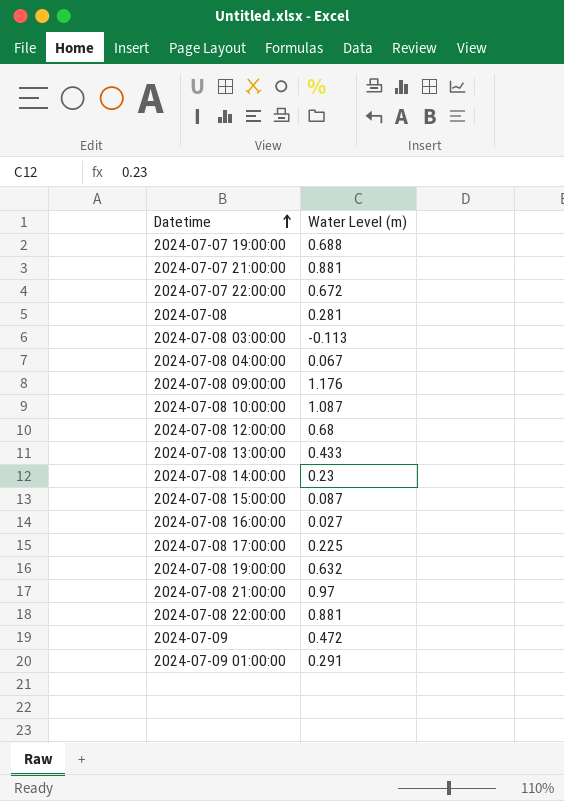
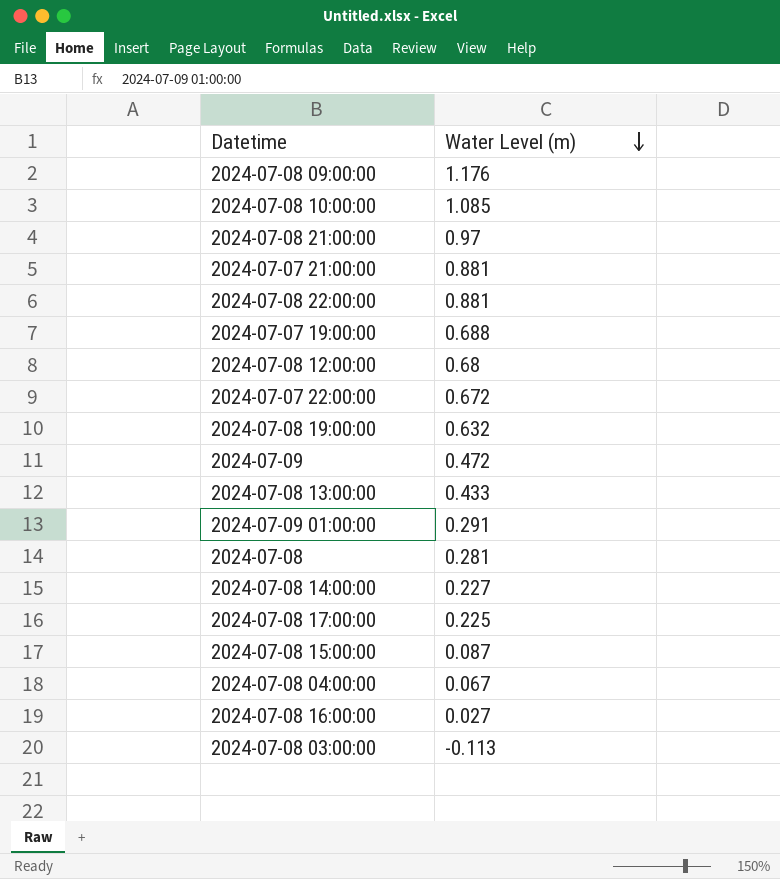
row order: Datetime ascending -> Water Level (m) descending
2024-07-08 10:00:00 | Water Level (m): 1.087 -> 1.085
2024-07-08 14:00:00 | Water Level (m): 0.23 -> 0.227

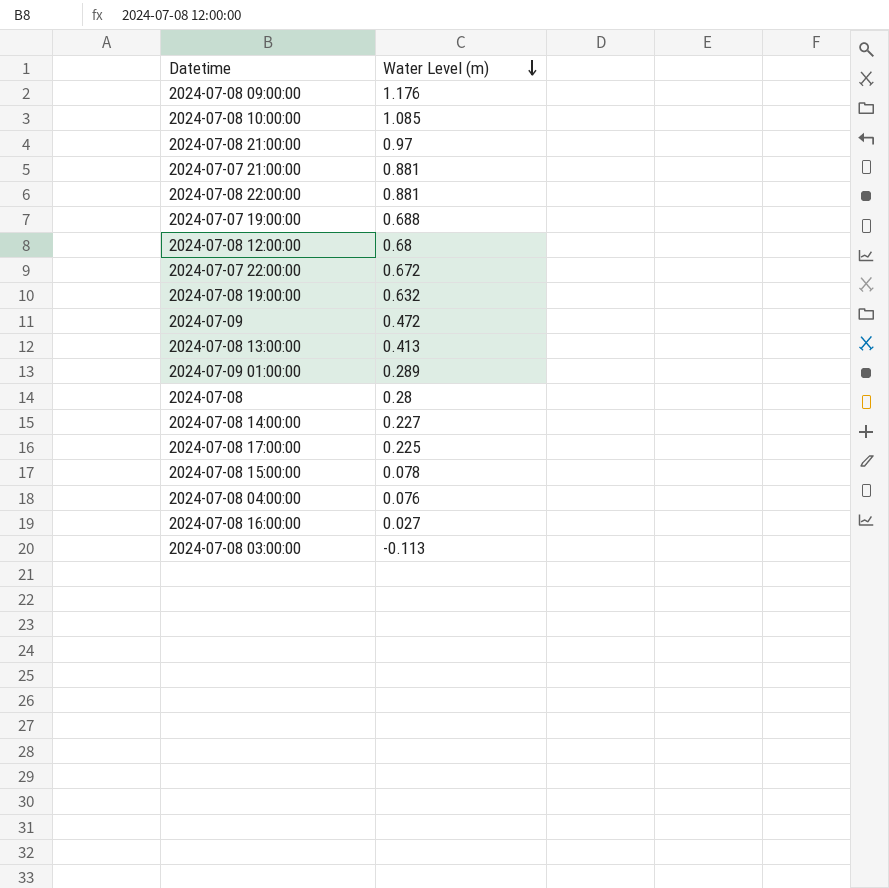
2024-07-08 13:00:00 | Water Level (m): 0.433 -> 0.413
2024-07-09 01:00:00 | Water Level (m): 0.291 -> 0.289
2024-07-08 | Water Level (m): 0.281 -> 0.28
2024-07-08 15:00:00 | Water Level (m): 0.087 -> 0.078
2024-07-08 04:00:00 | Water Level (m): 0.067 -> 0.076

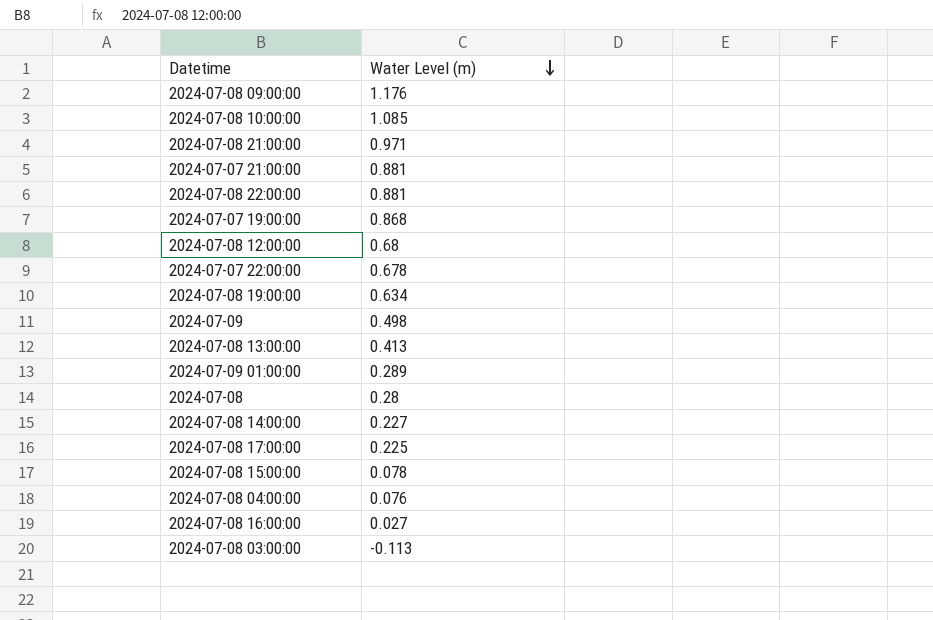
2024-07-08 21:00:00 | Water Level (m): 0.97 -> 0.971
2024-07-07 19:00:00 | Water Level (m): 0.688 -> 0.868
2024-07-07 22:00:00 | Water Level (m): 0.672 -> 0.678
2024-07-08 19:00:00 | Water Level (m): 0.632 -> 0.634
2024-07-09 | Water Level (m): 0.472 -> 0.498

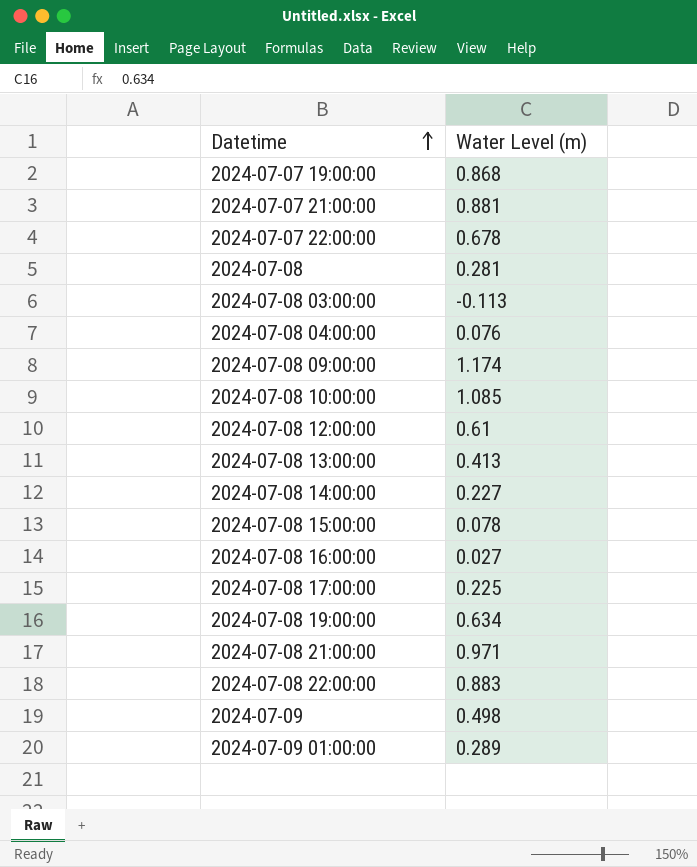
row order: Water Level (m) descending -> Datetime ascending
2024-07-08 | Water Level (m): 0.28 -> 0.281
2024-07-08 09:00:00 | Water Level (m): 1.176 -> 1.174
2024-07-08 12:00:00 | Water Level (m): 0.68 -> 0.61
2024-07-08 22:00:00 | Water Level (m): 0.881 -> 0.883

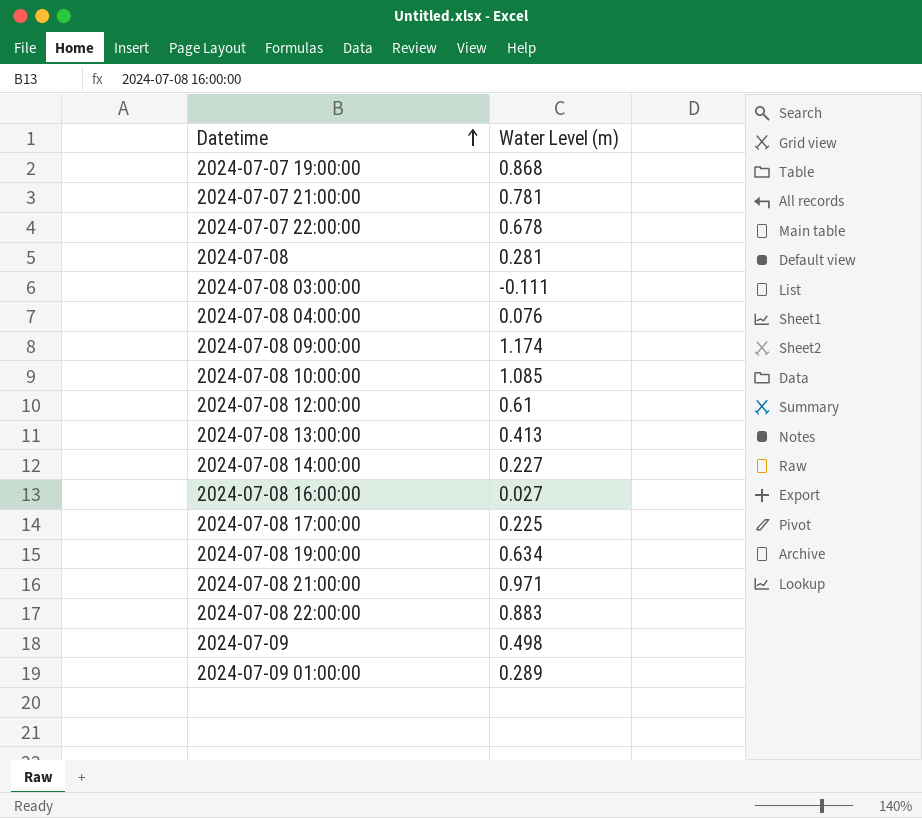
row 2024-07-08 15:00:00: 0.078 -> none
2024-07-07 21:00:00 | Water Level (m): 0.881 -> 0.781
2024-07-08 03:00:00 | Water Level (m): -0.113 -> -0.111

